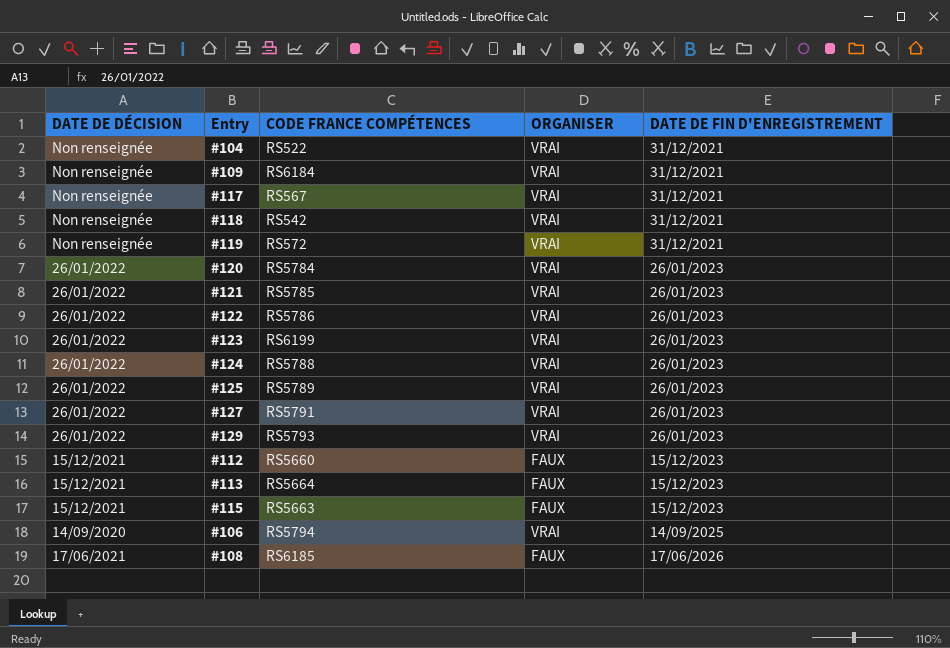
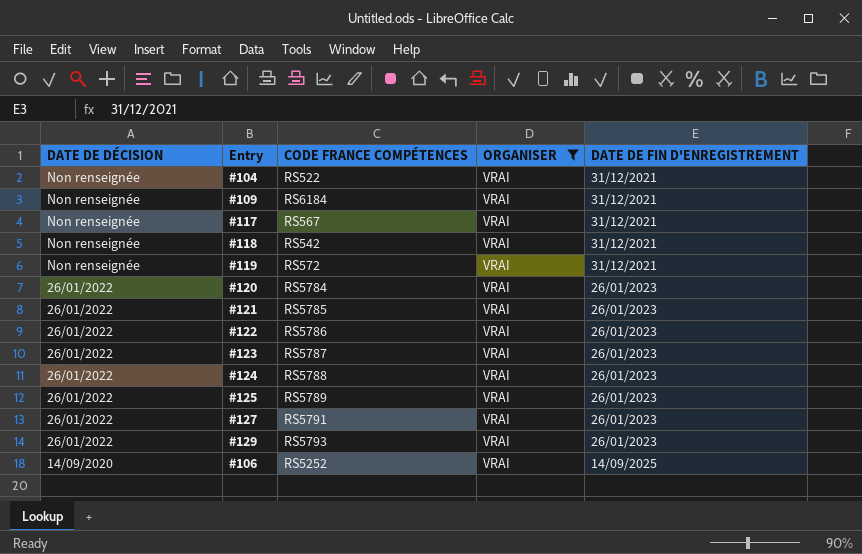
filter: none -> ORGANISER = VRAI
#123 | CODE FRANCE COMPÉTENCES: RS6199 -> RS5787
#106 | CODE FRANCE COMPÉTENCES: RS5794 -> RS5252

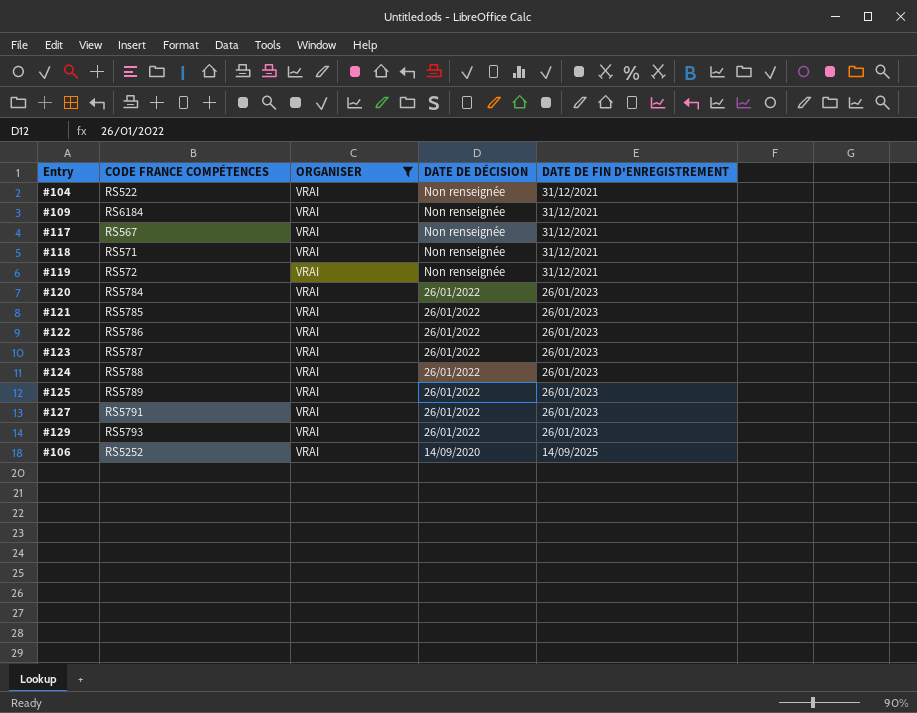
column DATE DE DÉCISION | position: 1 -> 4
#118 | CODE FRANCE COMPÉTENCES: RS542 -> RS571

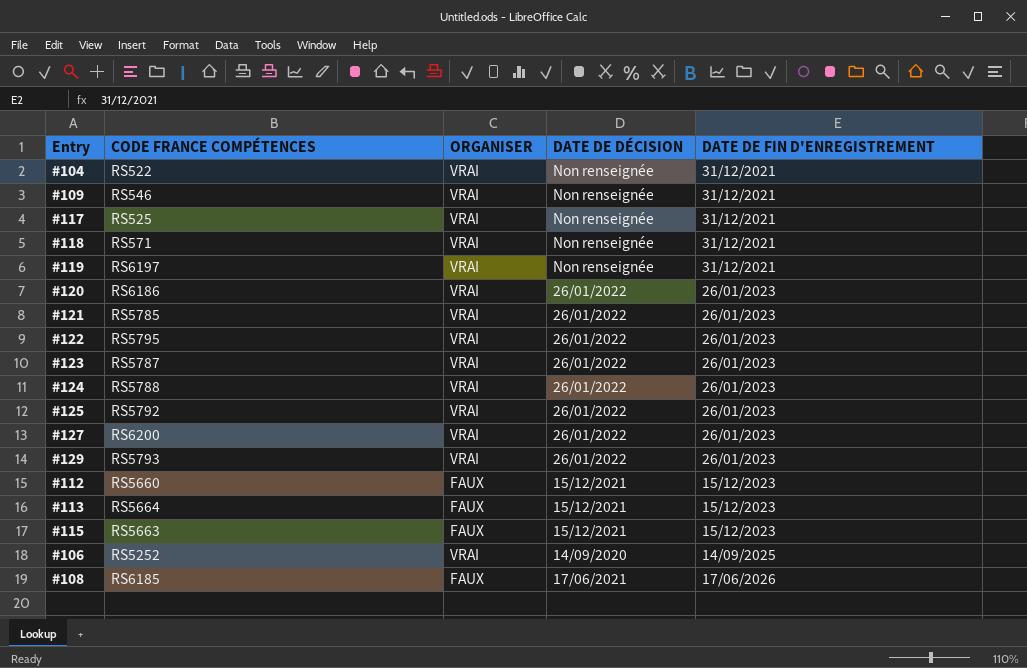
filter: ORGANISER = VRAI -> none
#109 | CODE FRANCE COMPÉTENCES: RS6184 -> RS546
#117 | CODE FRANCE COMPÉTENCES: RS567 -> RS525
#119 | CODE FRANCE COMPÉTENCES: RS572 -> RS6197
#120 | CODE FRANCE COMPÉTENCES: RS5784 -> RS6186
#122 | CODE FRANCE COMPÉTENCES: RS5786 -> RS5795
#125 | CODE FRANCE COMPÉTENCES: RS5789 -> RS5792
#127 | CODE FRANCE COMPÉTENCES: RS5791 -> RS6200

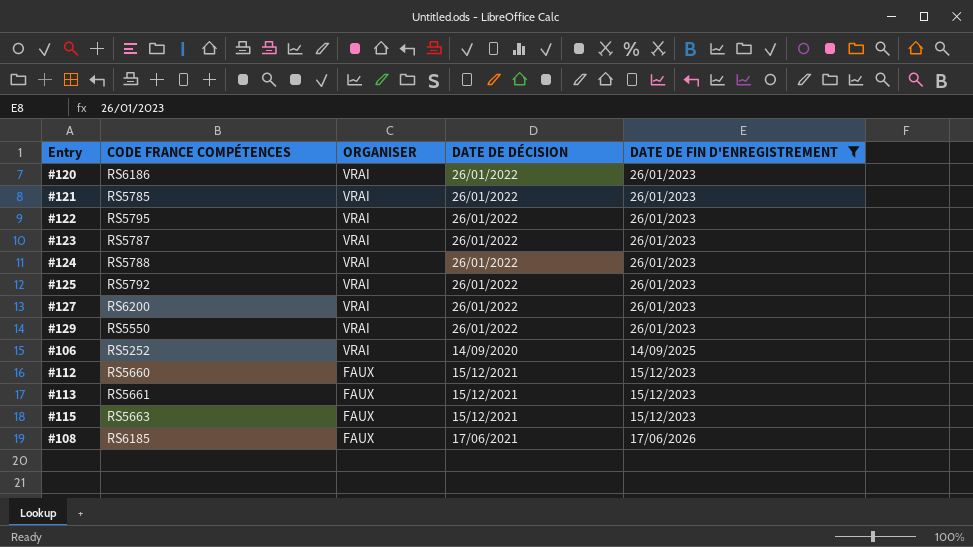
filter: none -> DATE DE FIN D'ENREGISTREMENT != 31/12/2021
row order: DATE DE FIN D'ENREGISTREMENT ascending -> ORGANISER descending
#129 | CODE FRANCE COMPÉTENCES: RS5793 -> RS5550
#113 | CODE FRANCE COMPÉTENCES: RS5664 -> RS5661

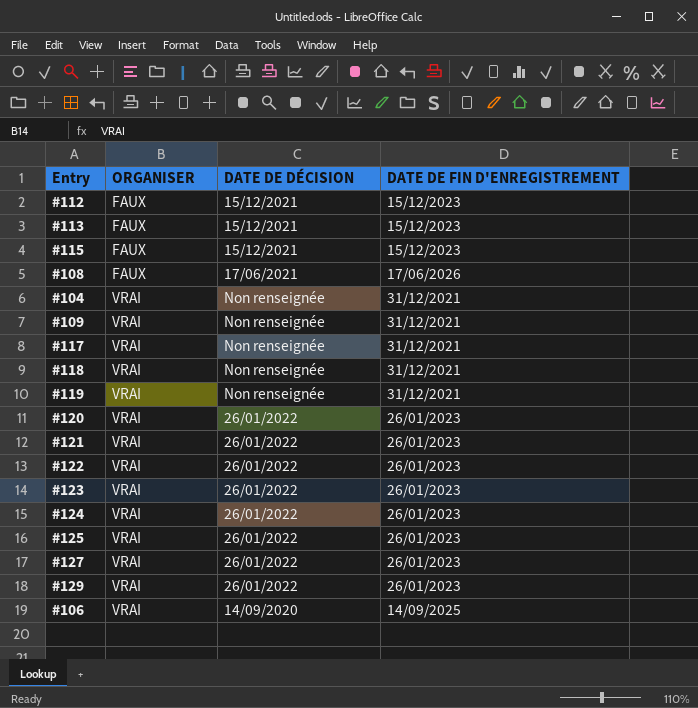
filter: DATE DE FIN D'ENREGISTREMENT != 31/12/2021 -> none
row order: ORGANISER descending -> ORGANISER ascending
column CODE FRANCE COMPÉTENCES | position: 2 -> none

